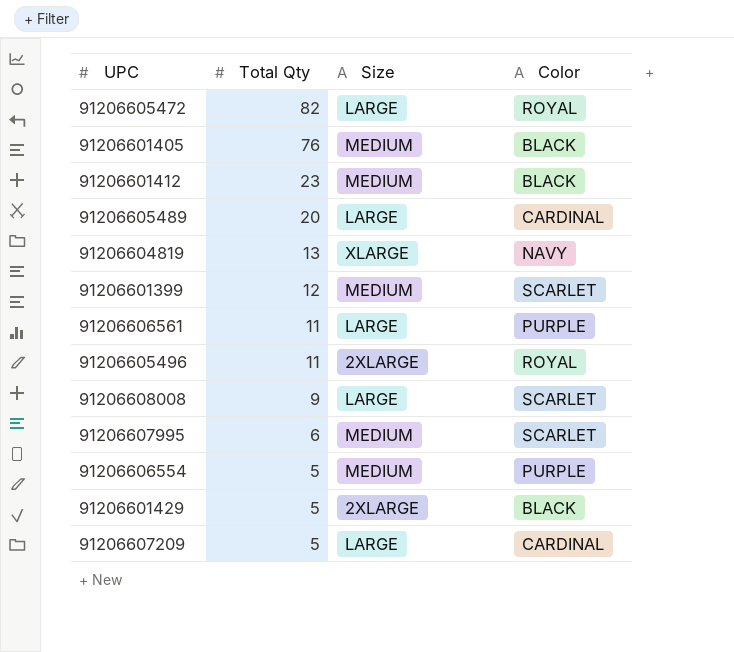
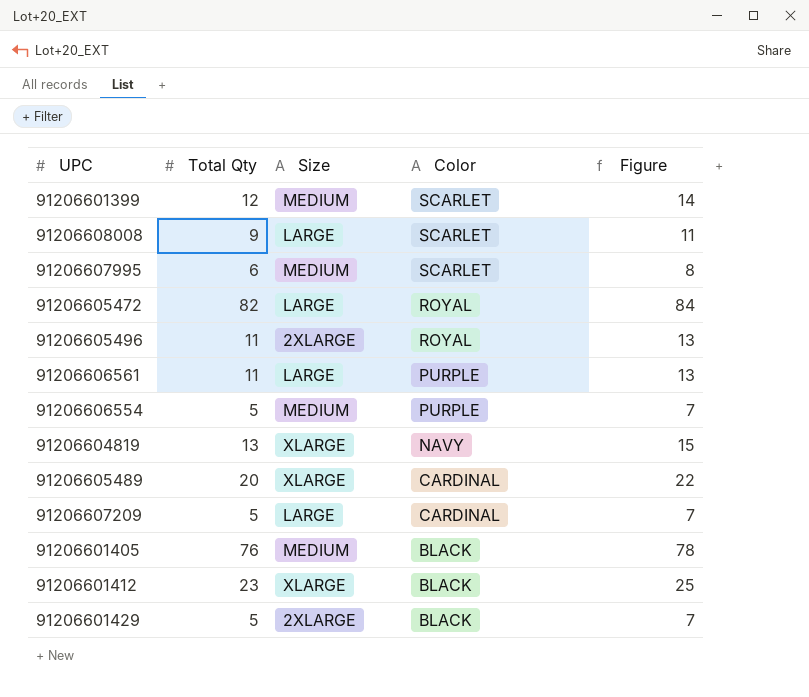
row order: Total Qty descending -> Color descending
column Figure | formula: none -> [Total Qty] + 2
91206605489 | Size: LARGE -> XLARGE
91206601412 | Size: MEDIUM -> XLARGE

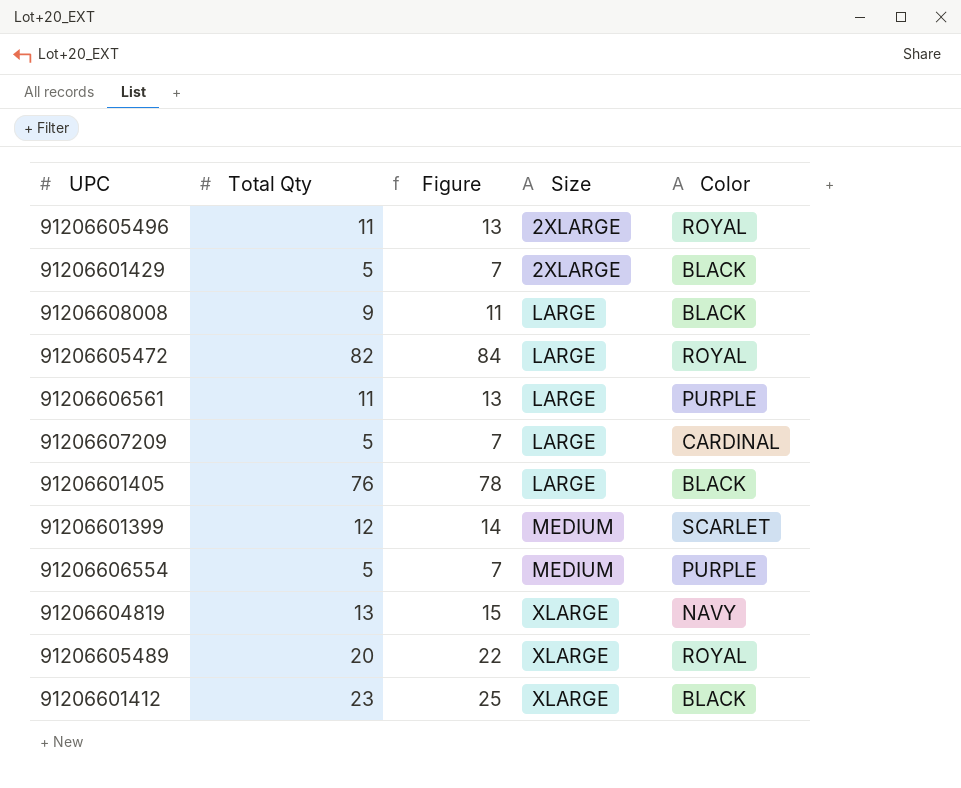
row order: Color descending -> Size ascending
column Figure | position: 5 -> 3
row 91206607995: 6 | MEDIUM | SCARLET | 8 -> none
91206608008 | Color: SCARLET -> BLACK
91206601405 | Size: MEDIUM -> LARGE
91206605489 | Color: CARDINAL -> ROYAL

